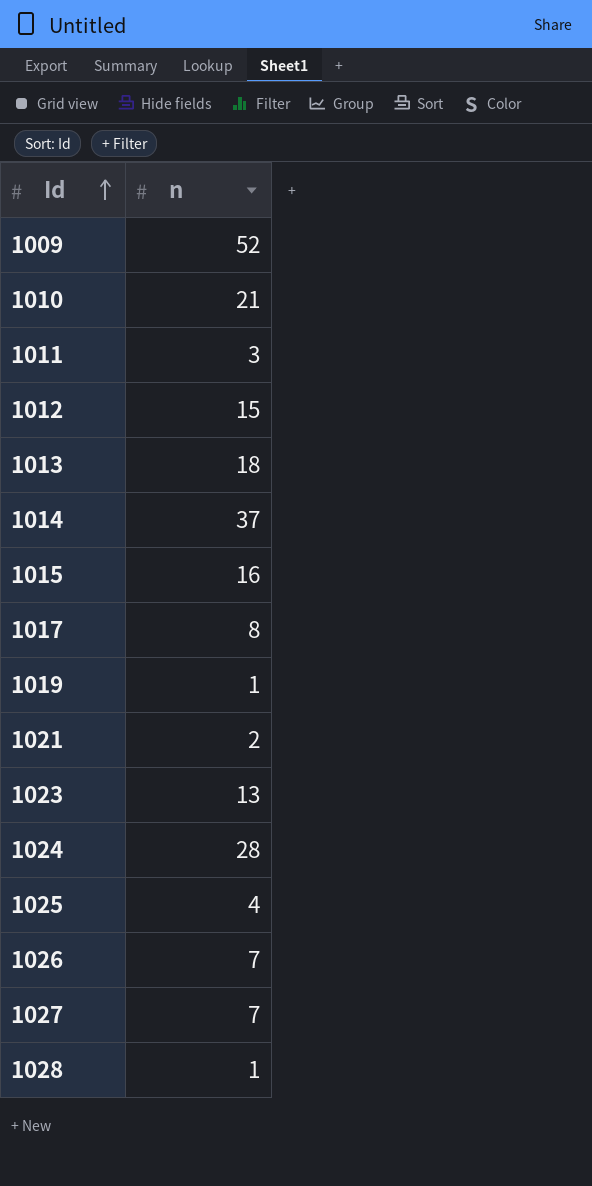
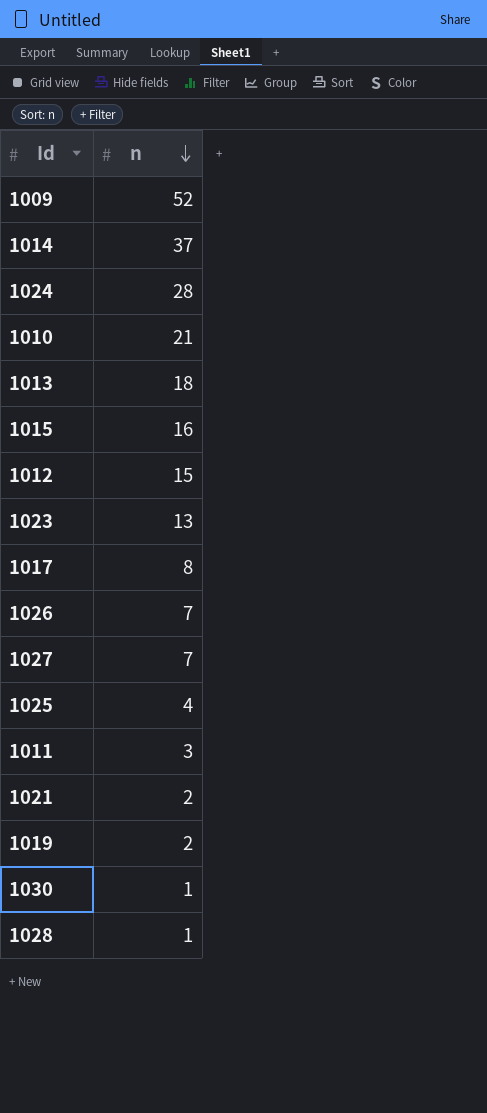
row order: Id ascending -> n descending
1019 | n: 1 -> 2
row 1030: none -> 1

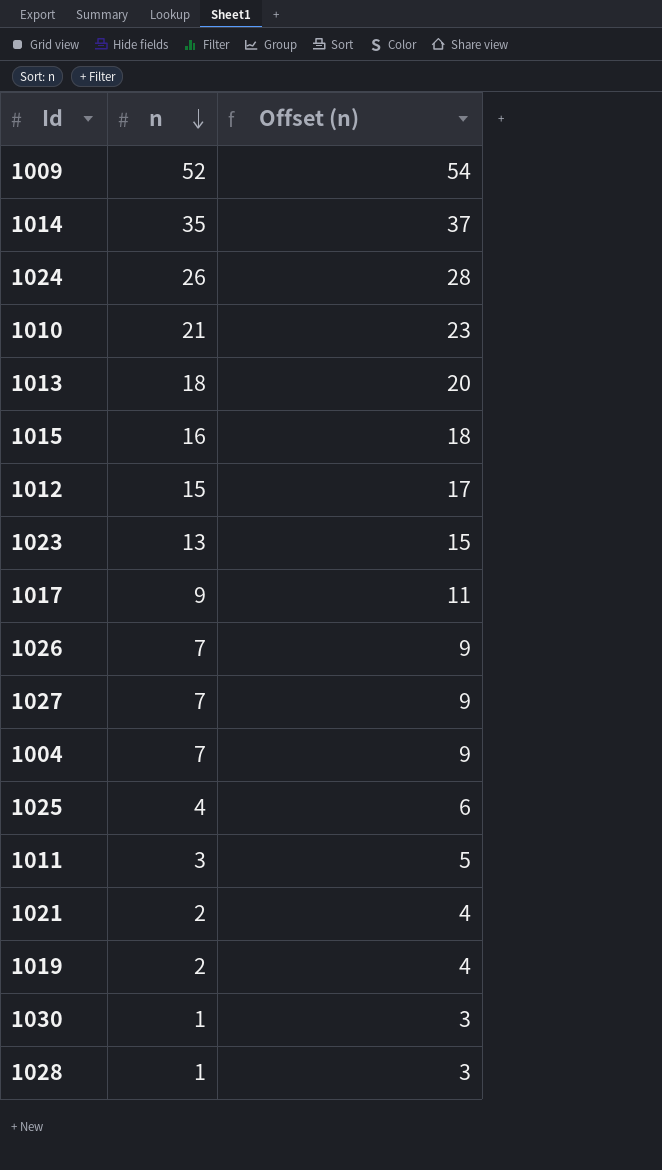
column Offset (n) | formula: none -> [n] + 2
1014 | n: 37 -> 35
1024 | n: 28 -> 26
1017 | n: 8 -> 9
row 1004: none -> 7 | 9

